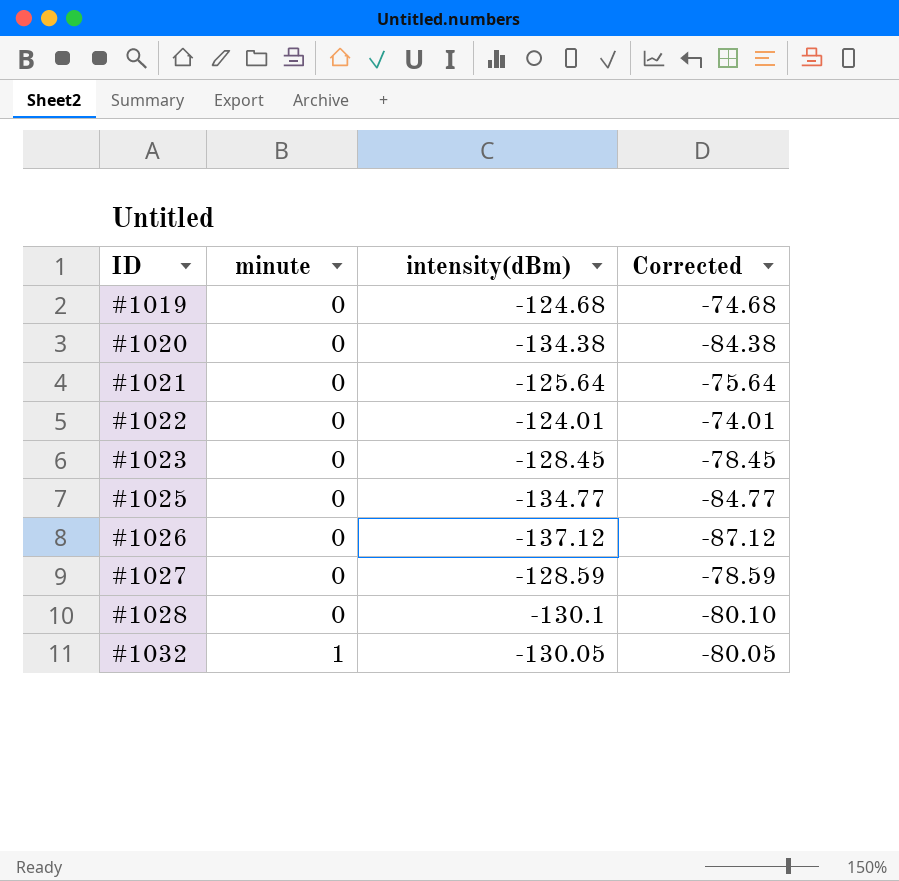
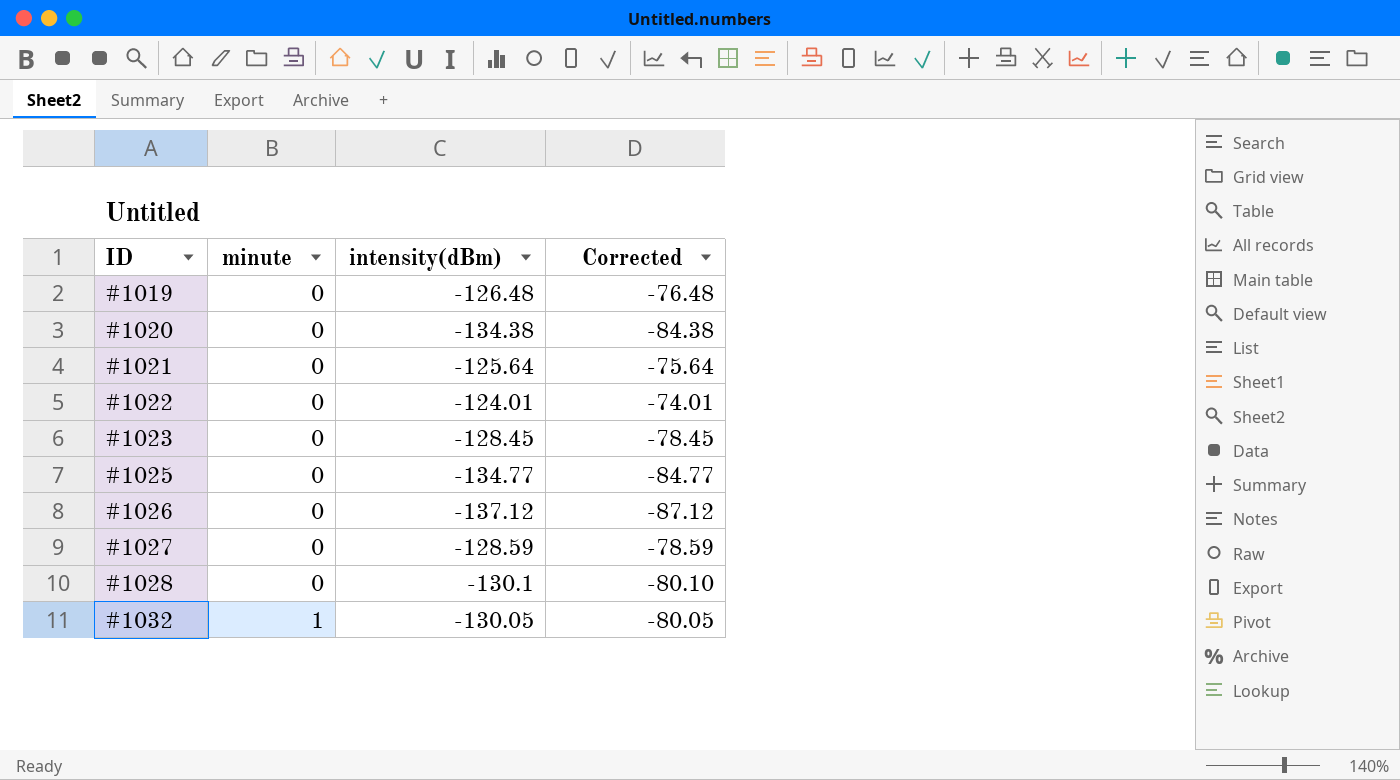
#1019 | intensity(dBm): -124.68 -> -126.48
#1019 | Corrected: -74.68 -> -76.48

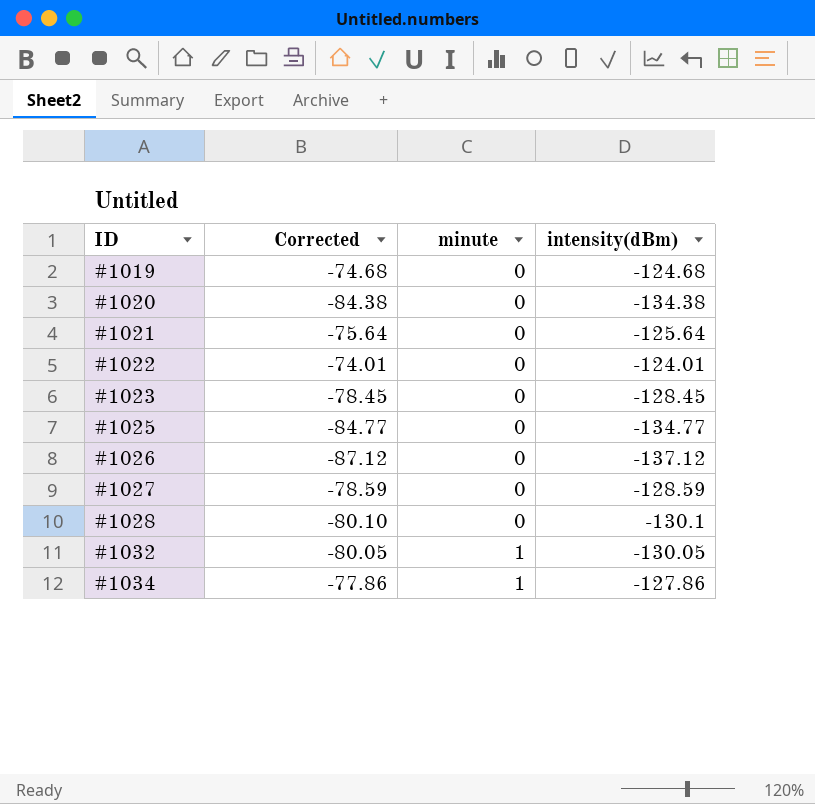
column Corrected | position: 4 -> 2
#1019 | Corrected: -76.48 -> -74.68
#1019 | intensity(dBm): -126.48 -> -124.68
row #1034: none -> -77.86 | 1 | -127.86

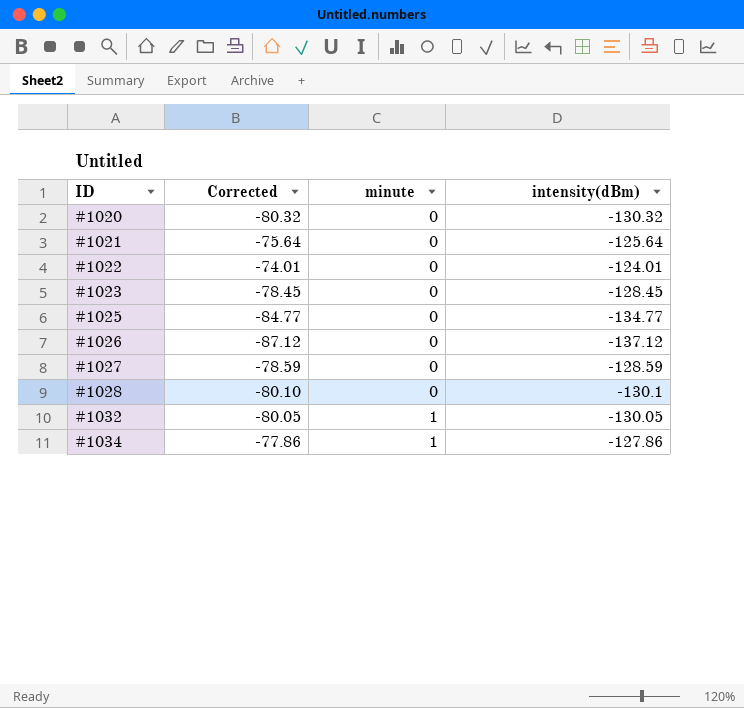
row #1019: -74.68 | 0 | -124.68 -> none
#1020 | Corrected: -84.38 -> -80.32
#1020 | intensity(dBm): -134.38 -> -130.32

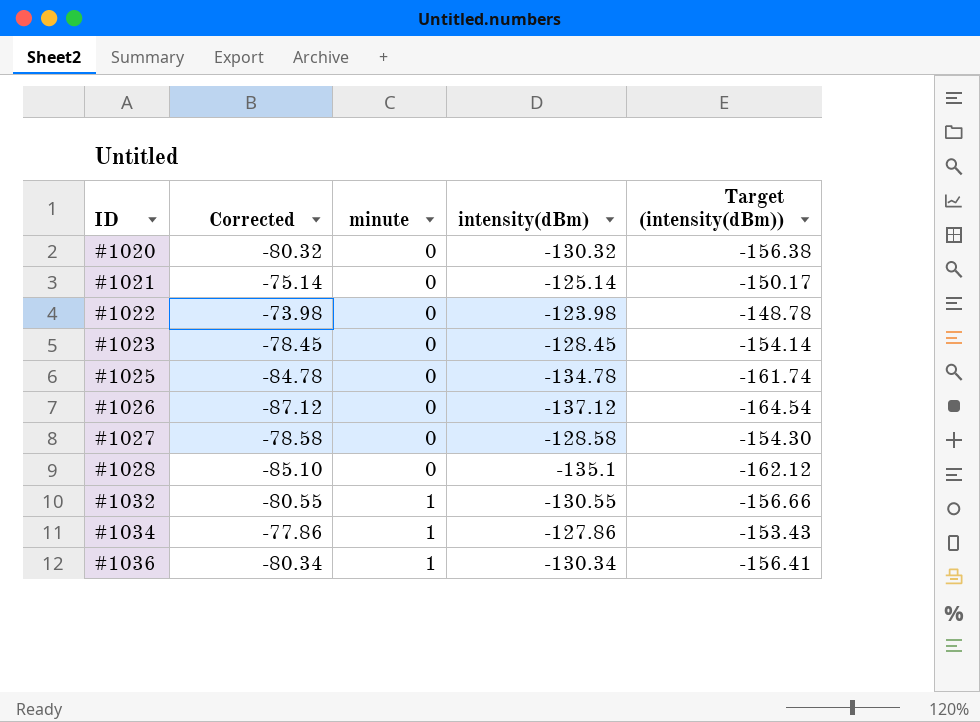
column Target (intensity(dBm)) | formula: none -> [intensity(dBm)] * 1.2
#1021 | Corrected: -75.64 -> -75.14
#1021 | intensity(dBm): -125.64 -> -125.14
#1022 | Corrected: -74.01 -> -73.98
#1022 | intensity(dBm): -124.01 -> -123.98
#1025 | Corrected: -84.77 -> -84.78
#1025 | intensity(dBm): -134.77 -> -134.78
#1027 | Corrected: -78.59 -> -78.58
#1027 | intensity(dBm): -128.59 -> -128.58
#1028 | Corrected: -80.10 -> -85.10
#1028 | intensity(dBm): -130.1 -> -135.1
#1032 | Corrected: -80.05 -> -80.55
#1032 | intensity(dBm): -130.05 -> -130.55
row #1036: none -> -80.34 | 1 | -130.34 | -156.41

